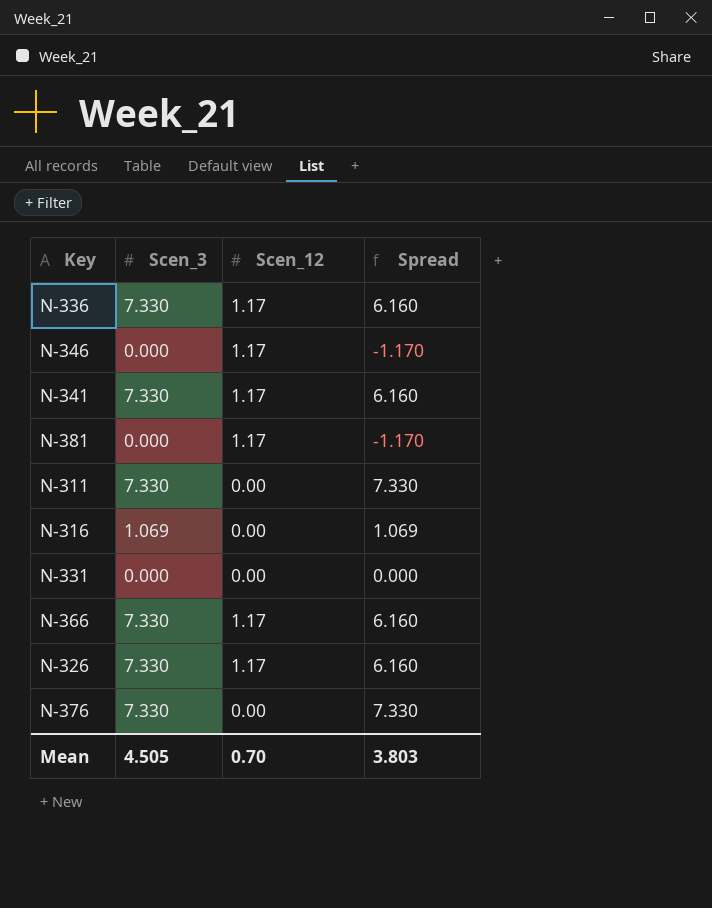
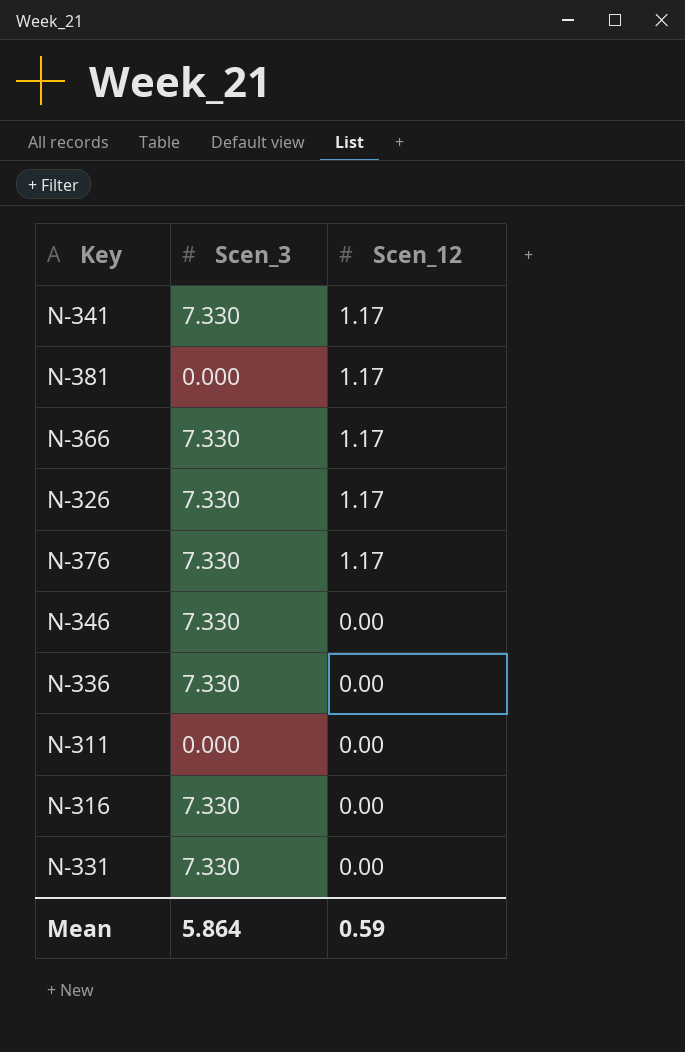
row order: none -> Scen_12 descending
column Spread | formula: [Scen_3] - [Scen_12] -> none
N-376 | Scen_12: 0.00 -> 1.17
N-346 | Scen_3: 0.000 -> 7.330
N-346 | Scen_12: 1.17 -> 0.00
N-336 | Scen_12: 1.17 -> 0.00
N-311 | Scen_3: 7.330 -> 0.000
N-316 | Scen_3: 1.069 -> 7.330
N-331 | Scen_3: 0.000 -> 7.330
Mean | Scen_3: 4.505 -> 5.864
Mean | Scen_12: 0.70 -> 0.59

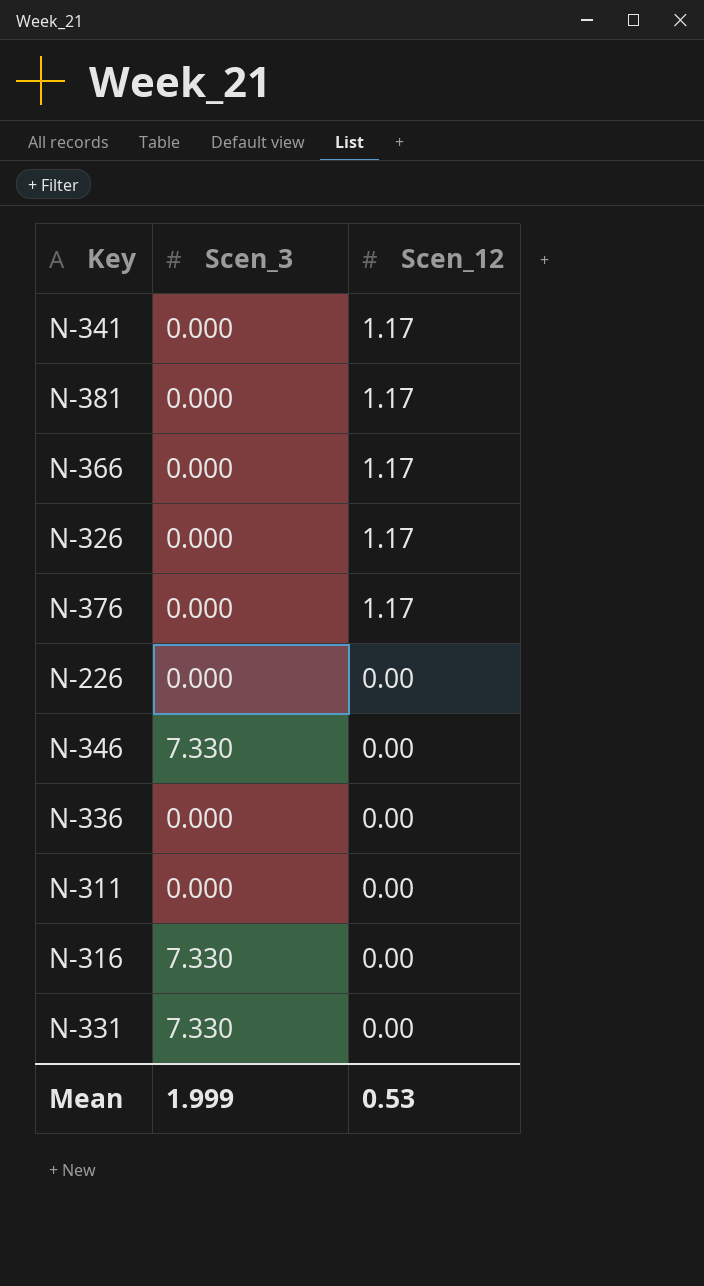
N-341 | Scen_3: 7.330 -> 0.000
N-366 | Scen_3: 7.330 -> 0.000
N-326 | Scen_3: 7.330 -> 0.000
N-376 | Scen_3: 7.330 -> 0.000
row N-226: none -> 0.000 | 0.00
N-336 | Scen_3: 7.330 -> 0.000
Mean | Scen_3: 5.864 -> 1.999
Mean | Scen_12: 0.59 -> 0.53

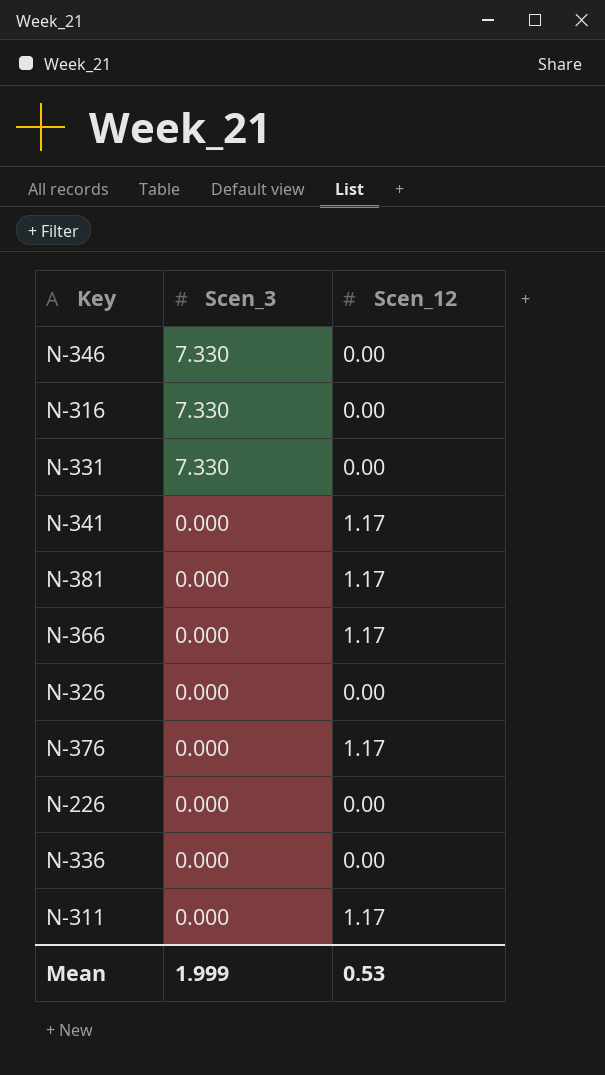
row order: Scen_12 descending -> Scen_3 descending
N-326 | Scen_12: 1.17 -> 0.00
N-311 | Scen_12: 0.00 -> 1.17

